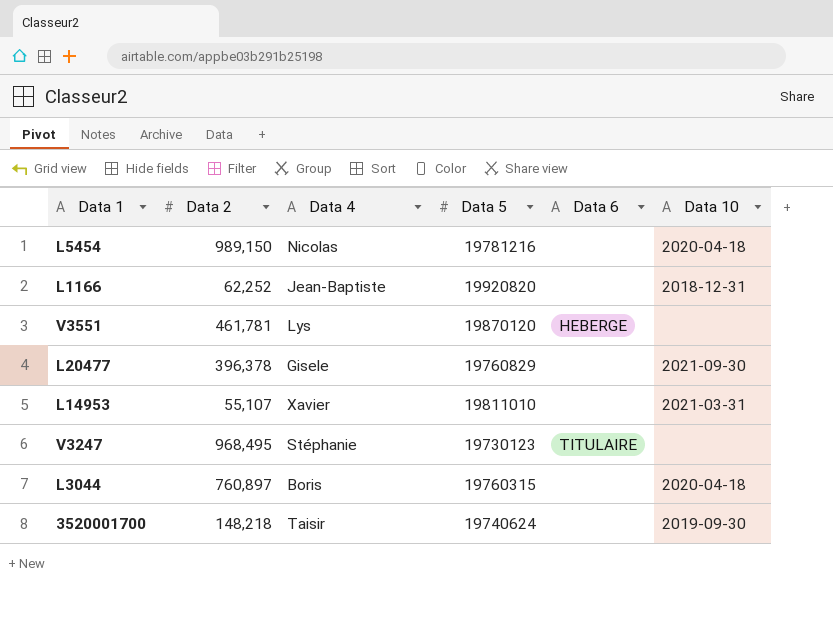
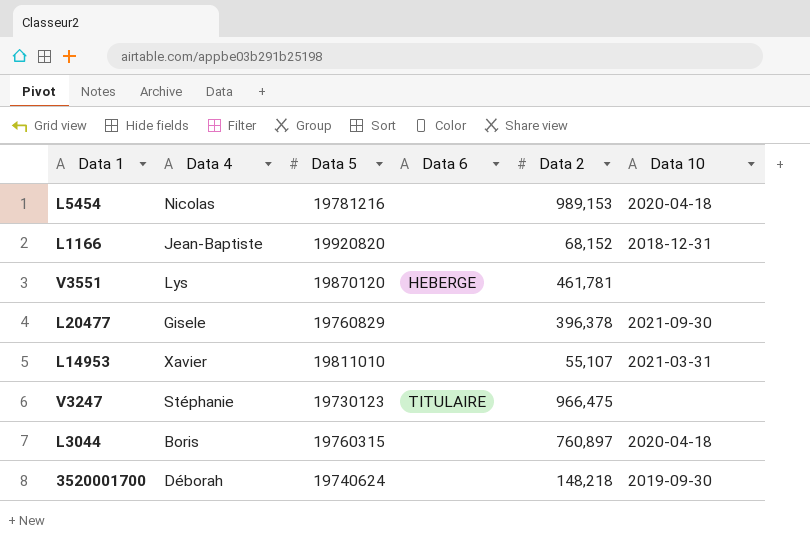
column Data 2 | position: 2 -> 5
L5454 | Data 2: 989,150 -> 989,153
L1166 | Data 2: 62,252 -> 68,152
V3247 | Data 2: 968,495 -> 966,475
3520001700 | Data 4: Taisir -> Déborah

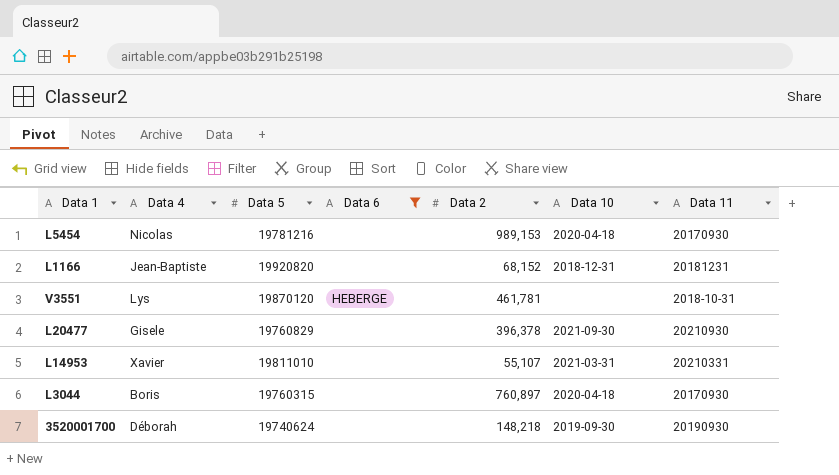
filter: none -> Data 6 != TITULAIRE
column Data 11 | position: none -> 7

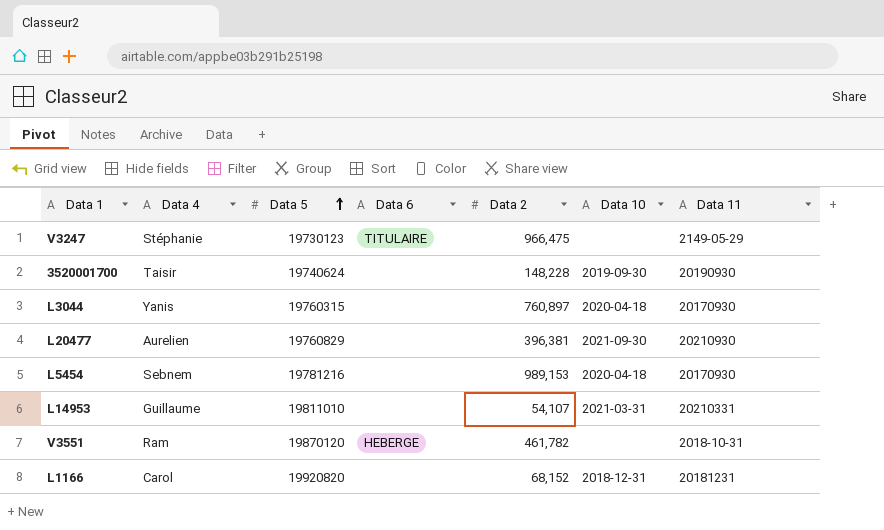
filter: Data 6 != TITULAIRE -> none
row order: none -> Data 5 ascending
3520001700 | Data 4: Déborah -> Taisir
3520001700 | Data 2: 148,218 -> 148,228
L3044 | Data 4: Boris -> Yanis
L20477 | Data 4: Gisele -> Aurelien
L20477 | Data 2: 396,378 -> 396,381
L5454 | Data 4: Nicolas -> Sebnem
L14953 | Data 4: Xavier -> Guillaume
L14953 | Data 2: 55,107 -> 54,107
V3551 | Data 4: Lys -> Ram
V3551 | Data 2: 461,781 -> 461,782
L1166 | Data 4: Jean-Baptiste -> Carol

